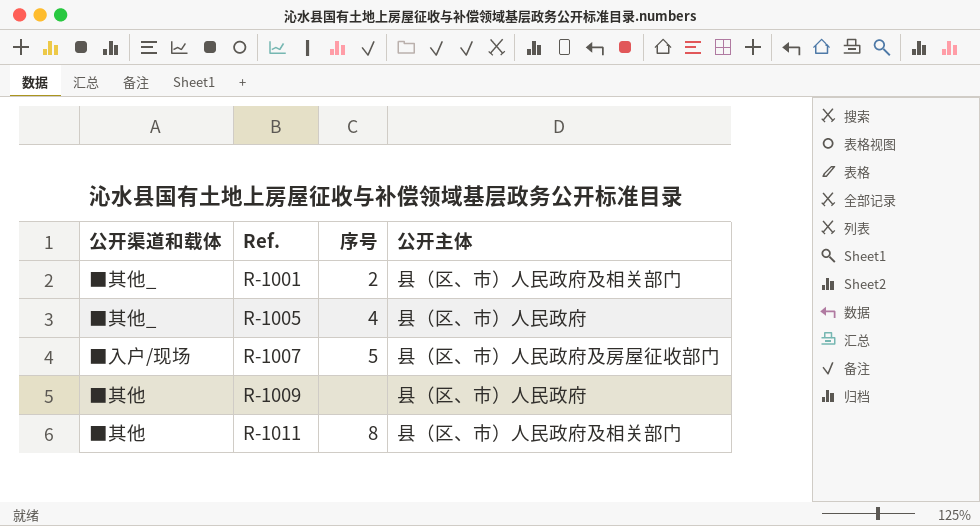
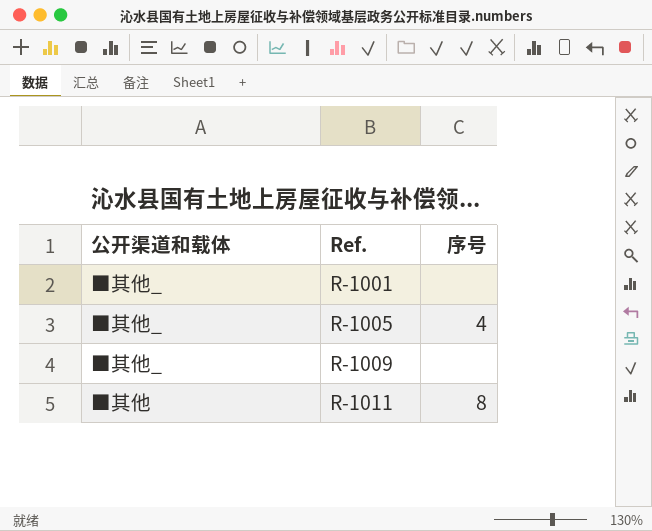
column 公开主体 | position: 4 -> none
row R-1007: ■入户/现场 | 5 | 县（区、市）人民政府及房屋征收部门 -> none
R-1001 | 序号: 2 -> none
R-1009 | 公开渠道和载体: ■其他 -> ■其他_

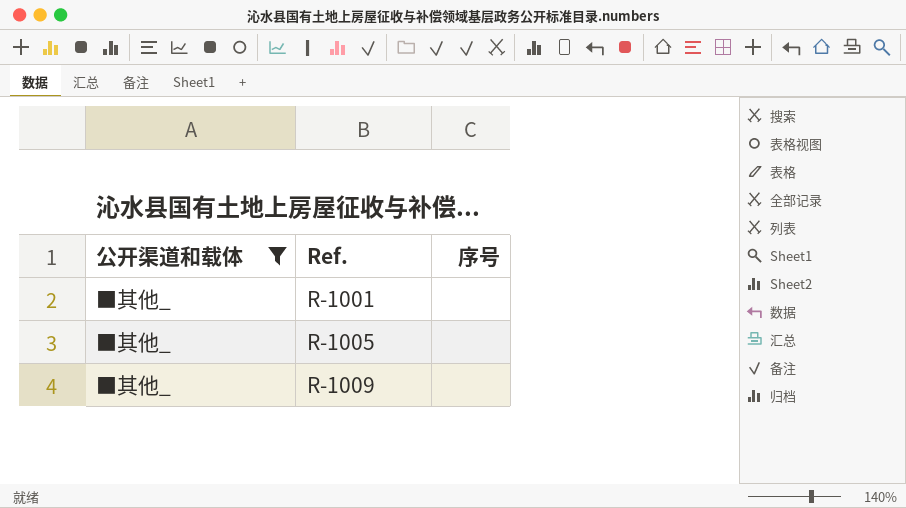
filter: none -> 公开渠道和载体 = ■其他_
R-1005 | 序号: 4 -> none

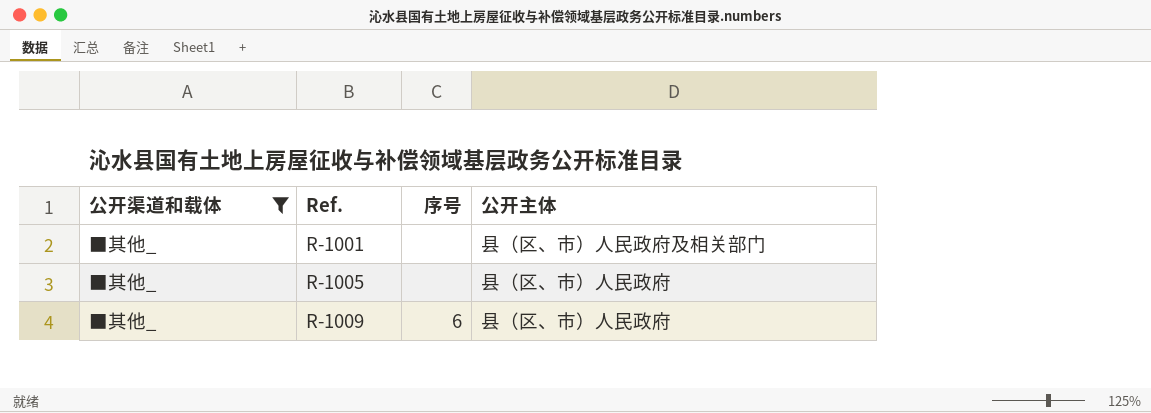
column 公开主体 | position: none -> 4
R-1009 | 序号: none -> 6

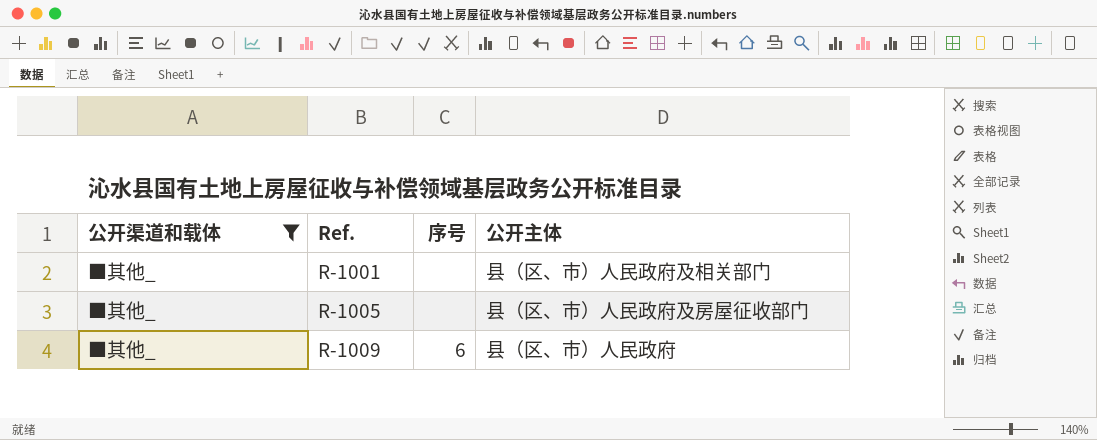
R-1005 | 公开主体: 县（区、市）人民政府 -> 县（区、市）人民政府及房屋征收部门

